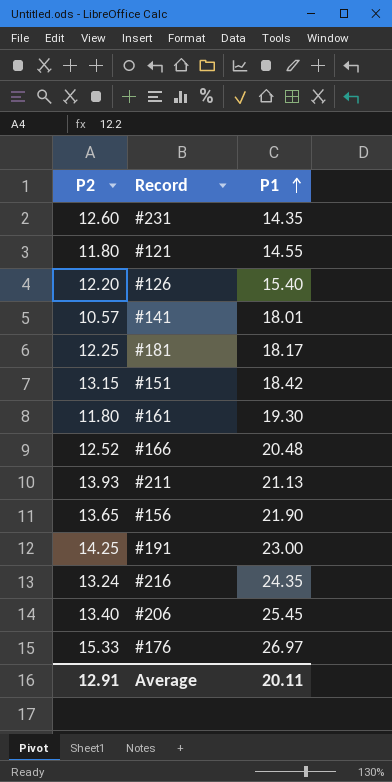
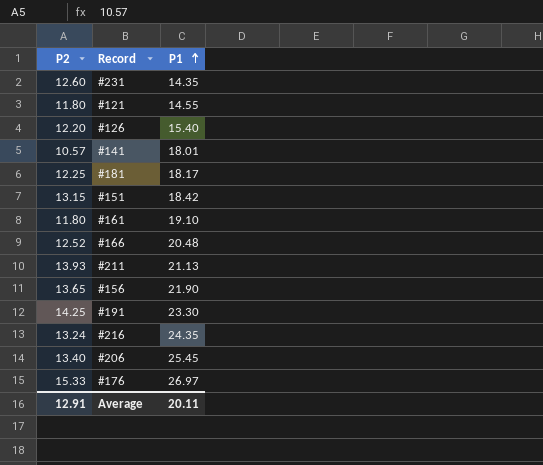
#161 | P1: 19.30 -> 19.10
#191 | P1: 23.00 -> 23.30

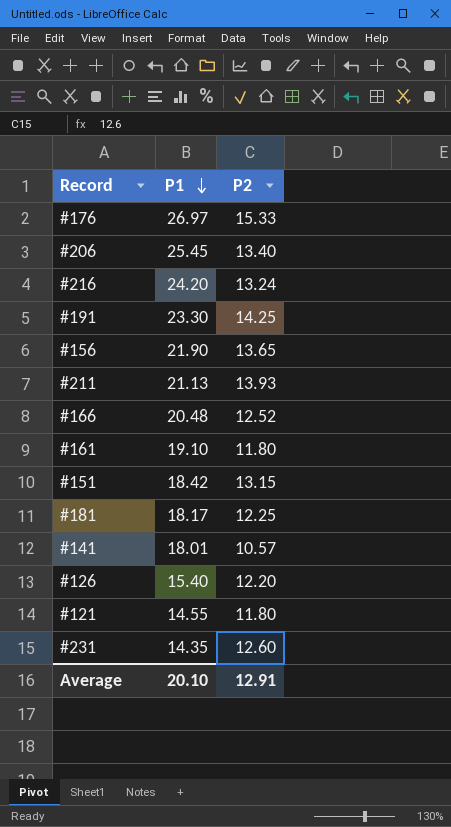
row order: P1 ascending -> P1 descending
column P2 | position: 1 -> 3
#216 | P1: 24.35 -> 24.20
Average | P1: 20.11 -> 20.10

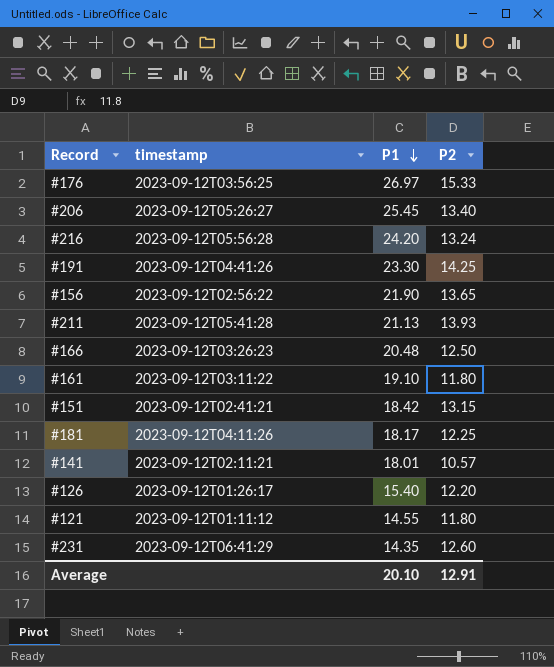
column timestamp | position: none -> 2
#166 | P2: 12.52 -> 12.50

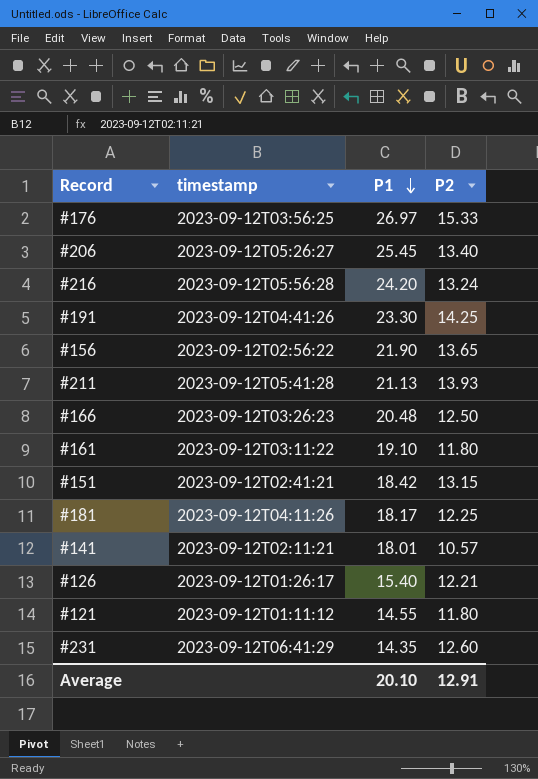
#126 | P2: 12.20 -> 12.21

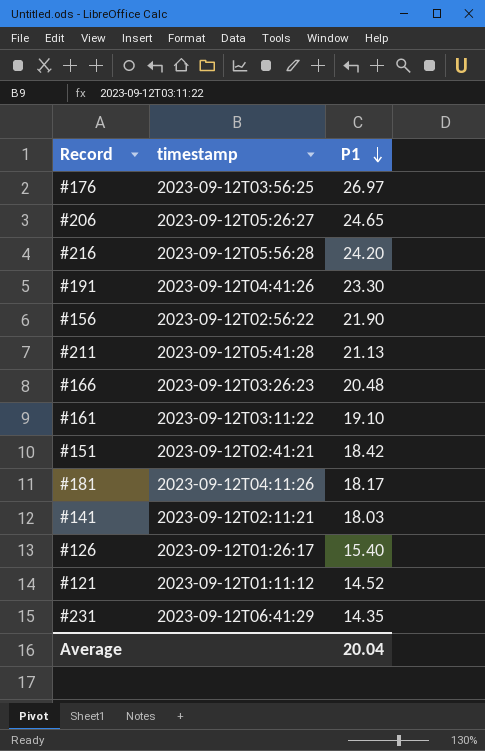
column P2 | position: 4 -> none
#206 | P1: 25.45 -> 24.65
#141 | P1: 18.01 -> 18.03
#121 | P1: 14.55 -> 14.52
Average | P1: 20.10 -> 20.04

